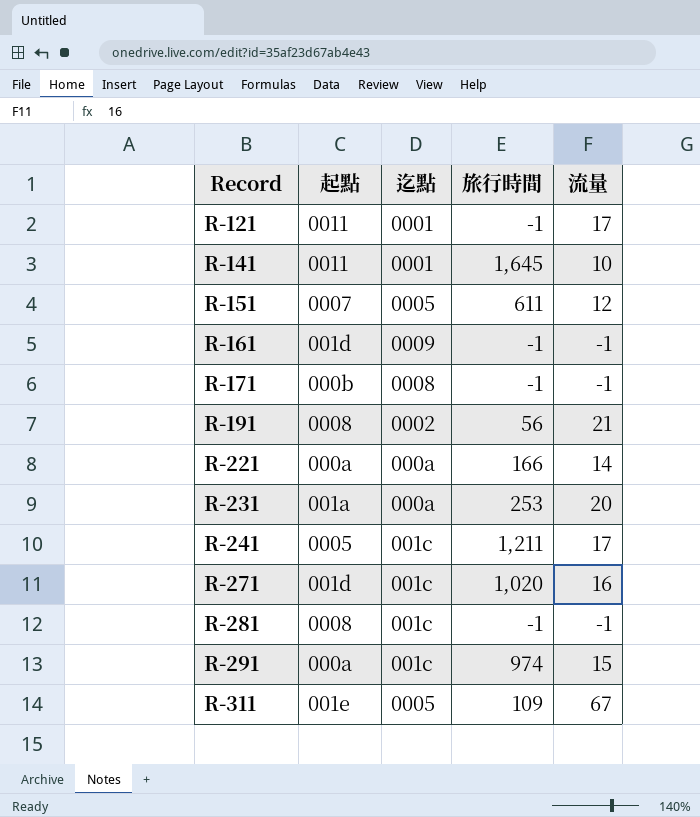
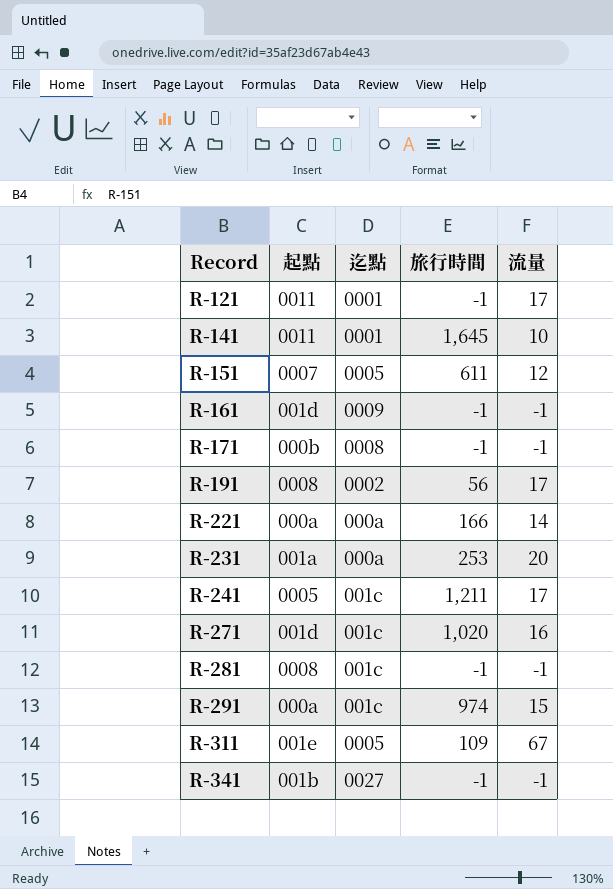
R-191 | 流量: 21 -> 17
row R-341: none -> 001b | 0027 | -1 | -1

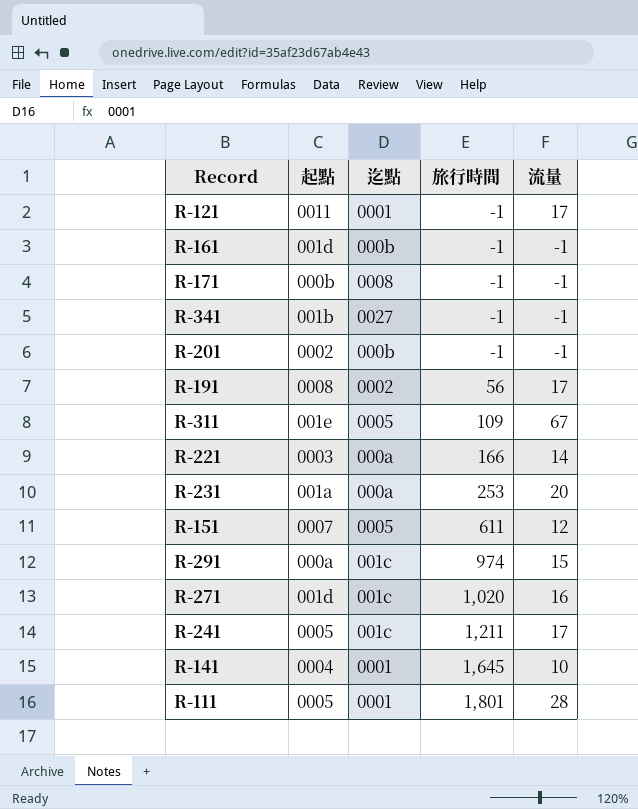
row order: Record ascending -> 旅行時間 ascending
row R-281: 0008 | 001c | -1 | -1 -> none
R-161 | 迄點: 0009 -> 000b
row R-201: none -> 0002 | 000b | -1 | -1
R-221 | 起點: 000a -> 0003
R-141 | 起點: 0011 -> 0004
row R-111: none -> 0005 | 0001 | 1,801 | 28

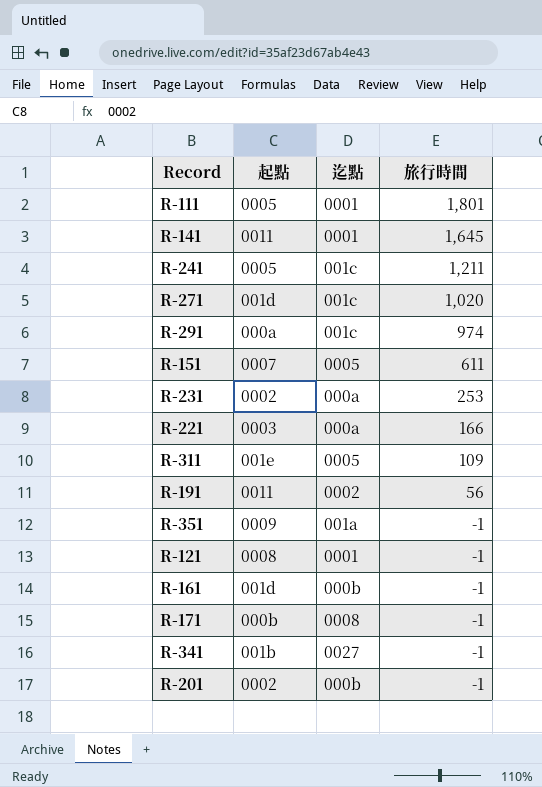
row order: 旅行時間 ascending -> 旅行時間 descending
column 流量 | position: 5 -> none
R-141 | 起點: 0004 -> 0011
R-231 | 起點: 001a -> 0002
R-191 | 起點: 0008 -> 0011
row R-351: none -> 0009 | 001a | -1
R-121 | 起點: 0011 -> 0008

